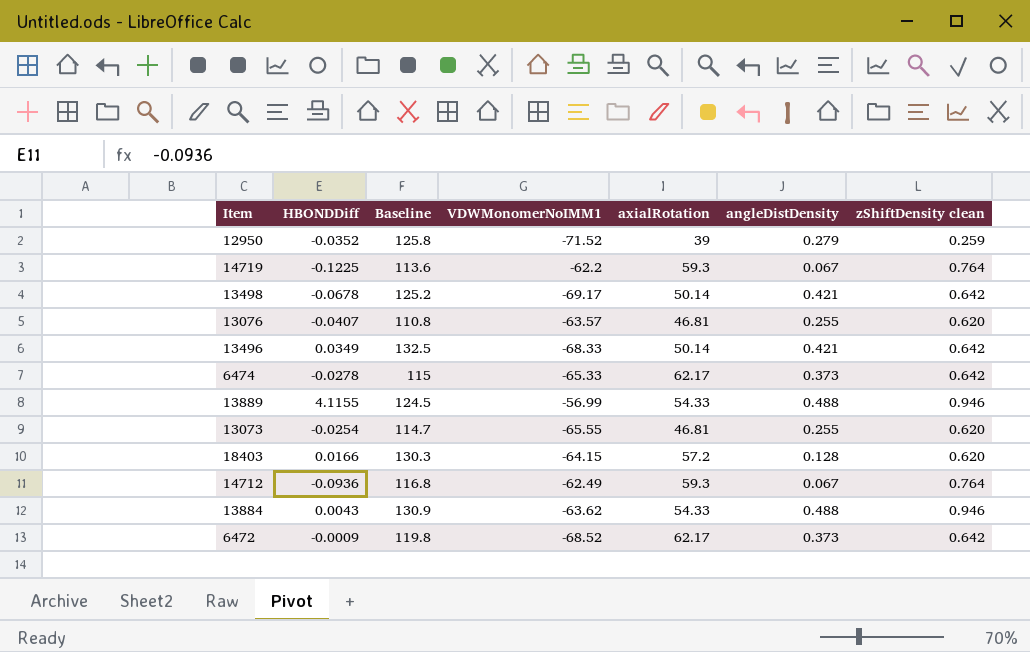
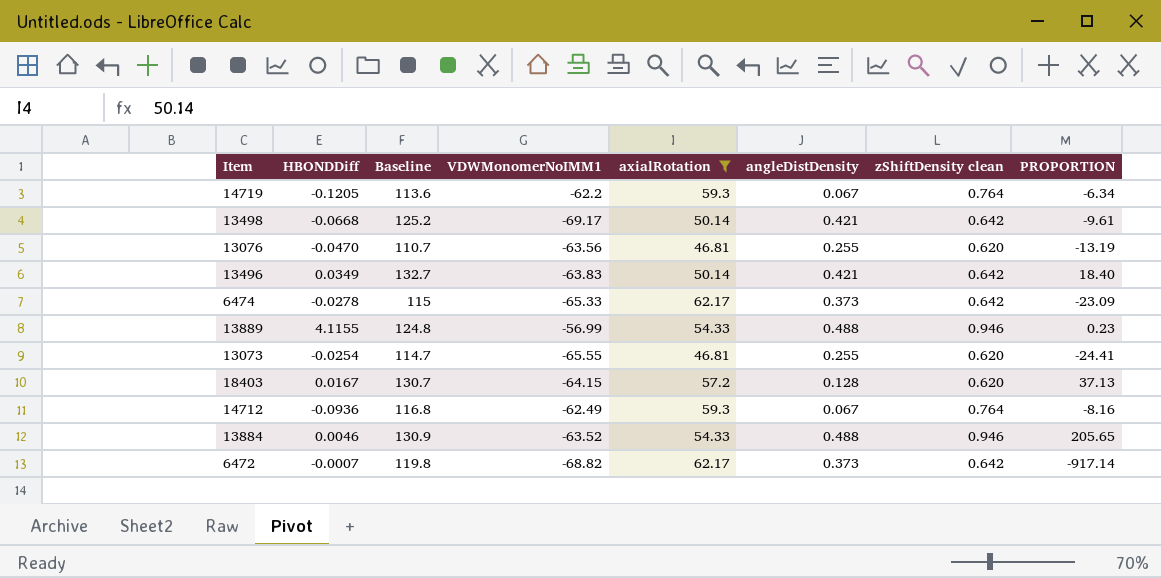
filter: none -> axialRotation != 39
column PROPORTION | formula: none -> [zShiftDensity clean] / [HBONDDiff]
14719 | HBONDDiff: -0.1225 -> -0.1205
13498 | HBONDDiff: -0.0678 -> -0.0668
13076 | HBONDDiff: -0.0407 -> -0.0470
13076 | Baseline: 110.8 -> 110.7
13076 | VDWMonomerNoIMM1: -63.57 -> -63.56
13496 | Baseline: 132.5 -> 132.7
13496 | VDWMonomerNoIMM1: -68.33 -> -63.83
13889 | Baseline: 124.5 -> 124.8
18403 | HBONDDiff: 0.0166 -> 0.0167
18403 | Baseline: 130.3 -> 130.7
13884 | HBONDDiff: 0.0043 -> 0.0046
13884 | VDWMonomerNoIMM1: -63.62 -> -63.52
6472 | HBONDDiff: -0.0009 -> -0.0007
6472 | VDWMonomerNoIMM1: -68.52 -> -68.82

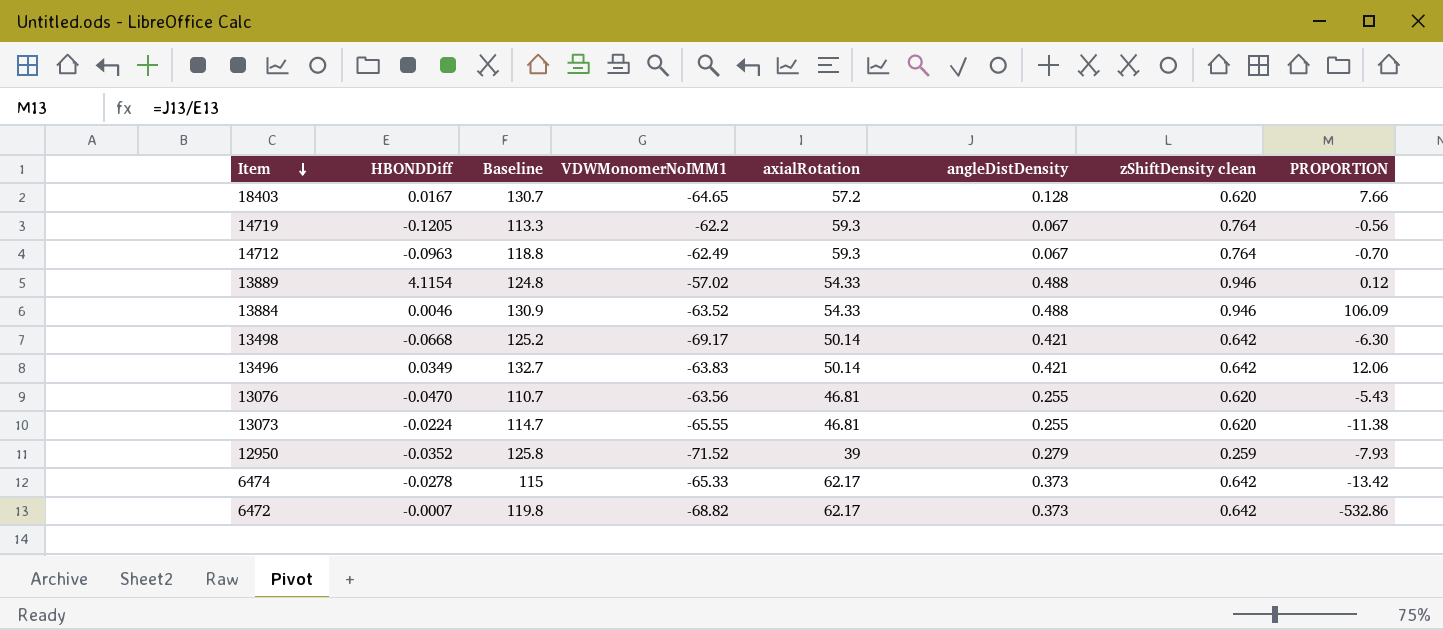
filter: axialRotation != 39 -> none
row order: none -> Item descending
column PROPORTION | formula: [zShiftDensity clean] / [HBONDDiff] -> [angleDistDensity] / [HBONDDiff]
18403 | VDWMonomerNoIMM1: -64.15 -> -64.65
14719 | Baseline: 113.6 -> 113.3
14712 | HBONDDiff: -0.0936 -> -0.0963
14712 | Baseline: 116.8 -> 118.8
13889 | HBONDDiff: 4.1155 -> 4.1154
13889 | VDWMonomerNoIMM1: -56.99 -> -57.02
13073 | HBONDDiff: -0.0254 -> -0.0224

